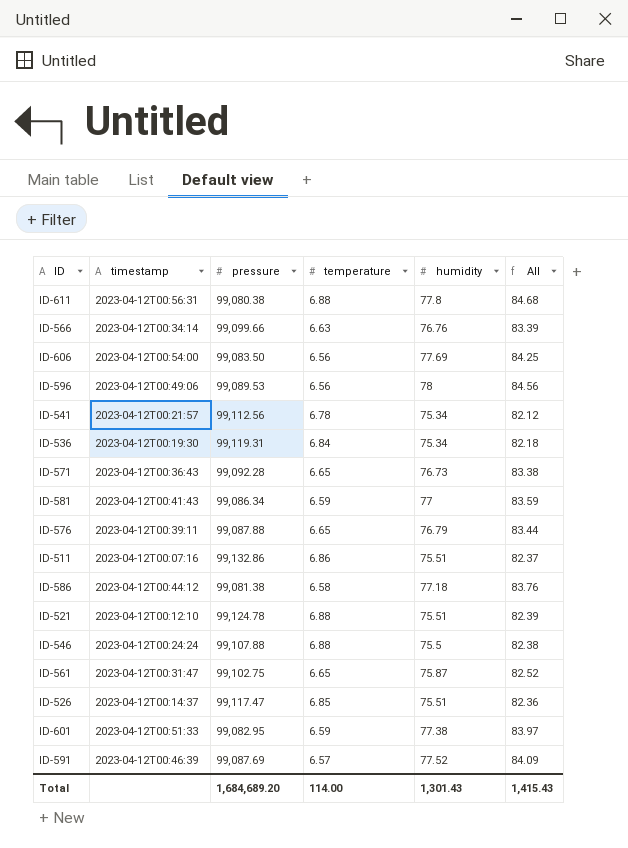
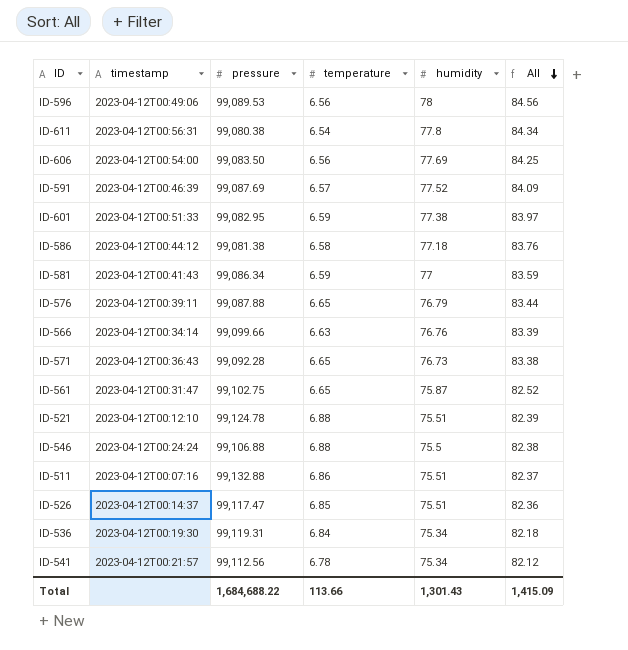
row order: none -> All descending
ID-611 | temperature: 6.88 -> 6.54
ID-611 | All: 84.68 -> 84.34
ID-546 | pressure: 99,107.88 -> 99,106.88
ID-511 | pressure: 99,132.86 -> 99,132.88
Total | pressure: 1,684,689.20 -> 1,684,688.22
Total | temperature: 114.00 -> 113.66
Total | All: 1,415.43 -> 1,415.09

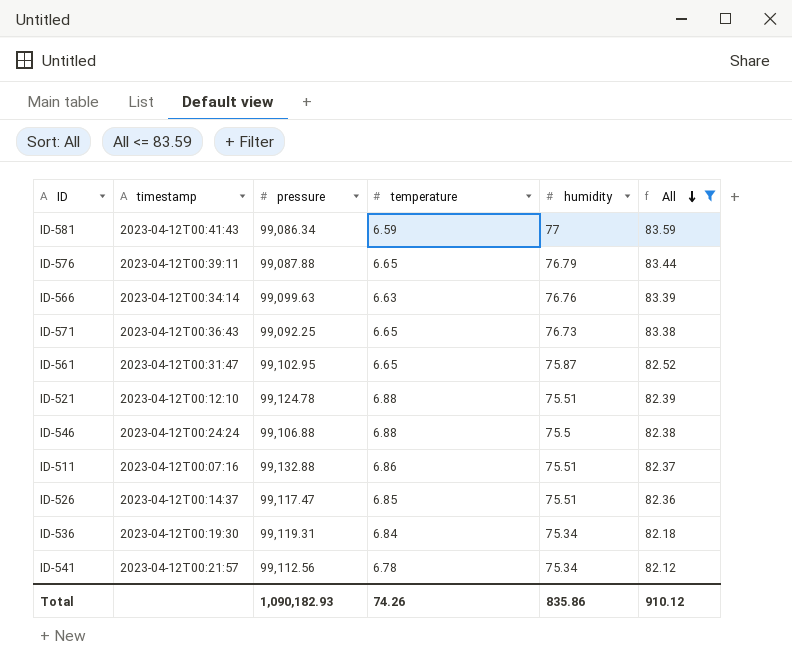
filter: none -> All <= 83.59
ID-566 | pressure: 99,099.66 -> 99,099.63
ID-571 | pressure: 99,092.28 -> 99,092.25
ID-561 | pressure: 99,102.75 -> 99,102.95
Total | pressure: 1,684,688.22 -> 1,090,182.93
Total | temperature: 113.66 -> 74.26
Total | humidity: 1,301.43 -> 835.86
Total | All: 1,415.09 -> 910.12

